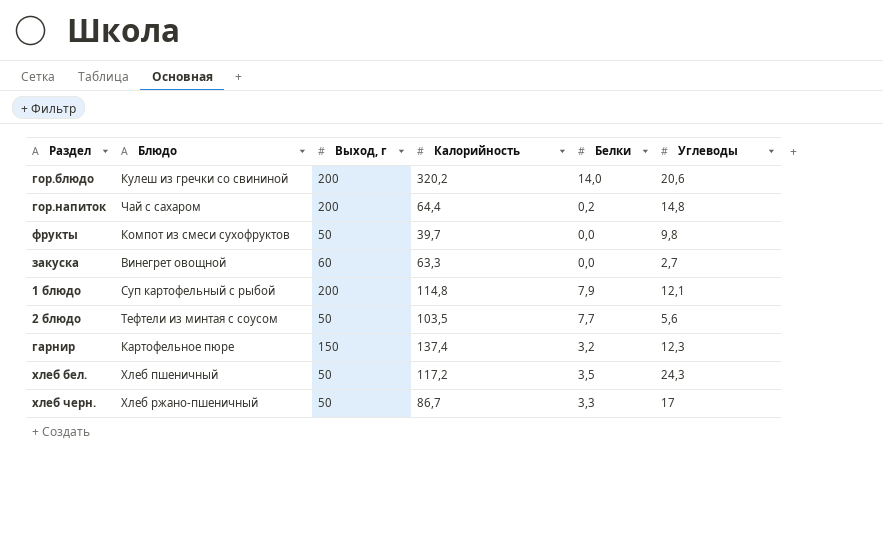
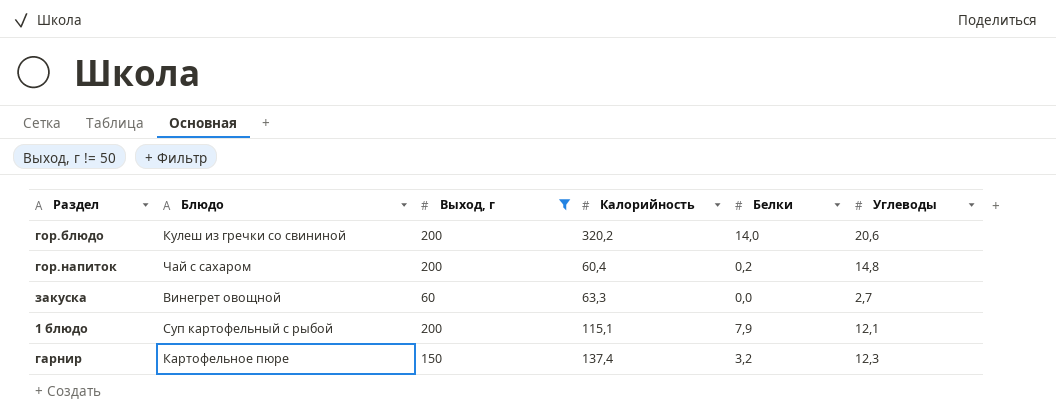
filter: none -> Выход, г != 50
гор.напиток | Калорийность: 64,4 -> 60,4
1 блюдо | Калорийность: 114,8 -> 115,1

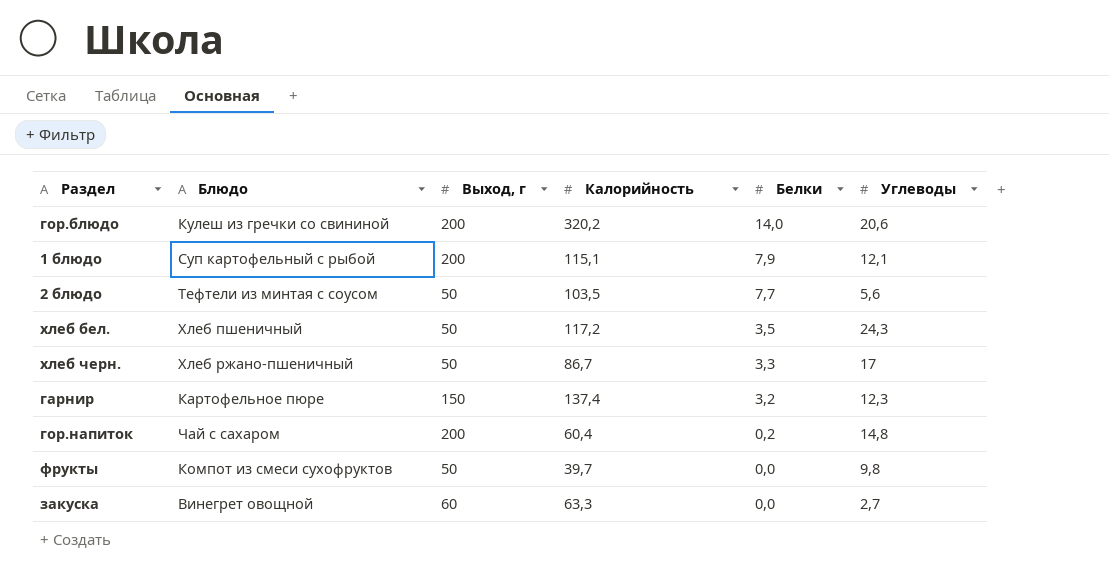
filter: Выход, г != 50 -> none
row order: none -> Белки descending

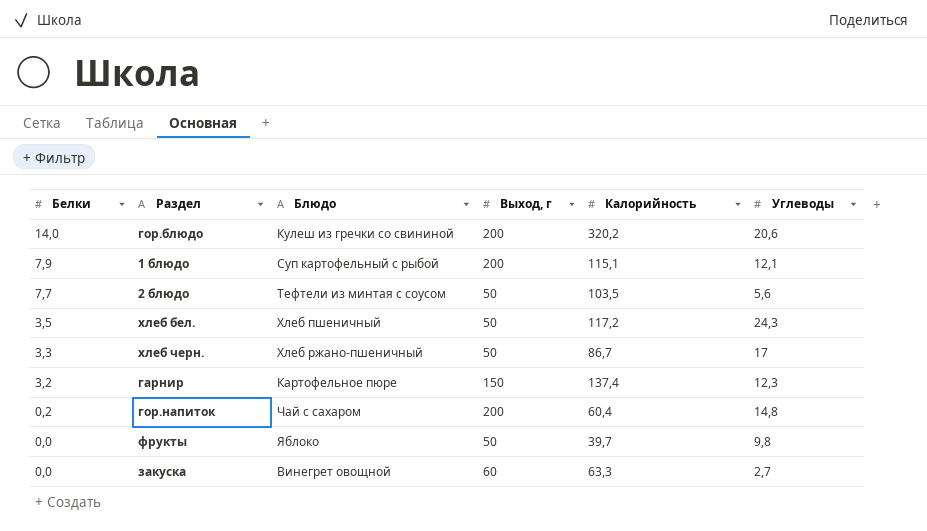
column Белки | position: 5 -> 1
фрукты | Блюдо: Компот из смеси сухофруктов -> Яблоко

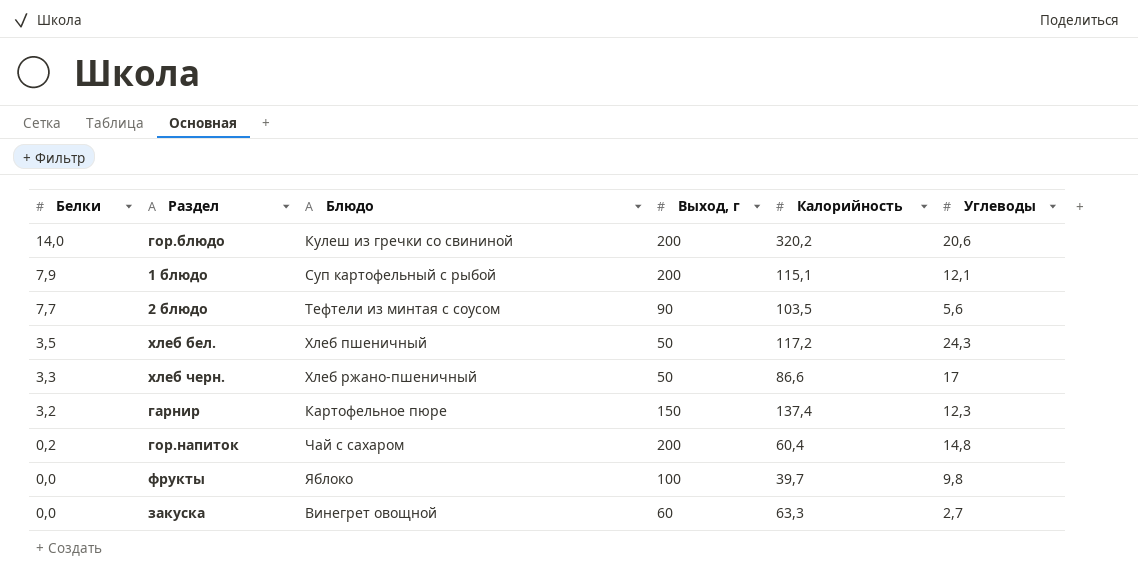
2 блюдо | Выход, г: 50 -> 90
хлеб черн. | Калорийность: 86,7 -> 86,6
фрукты | Выход, г: 50 -> 100

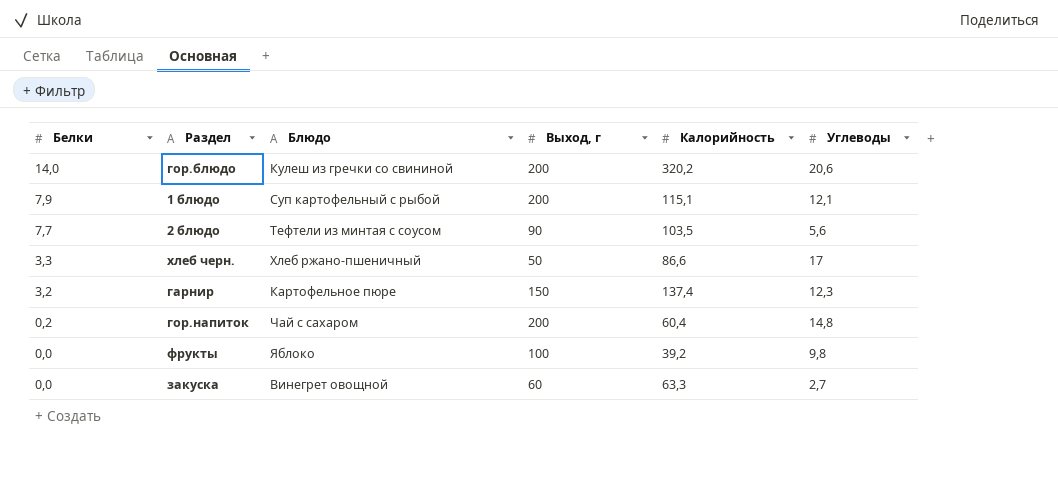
row хлеб бел.: 3,5 | Хлеб пшеничный | 50 | 117,2 | 24,3 -> none
фрукты | Калорийность: 39,7 -> 39,2

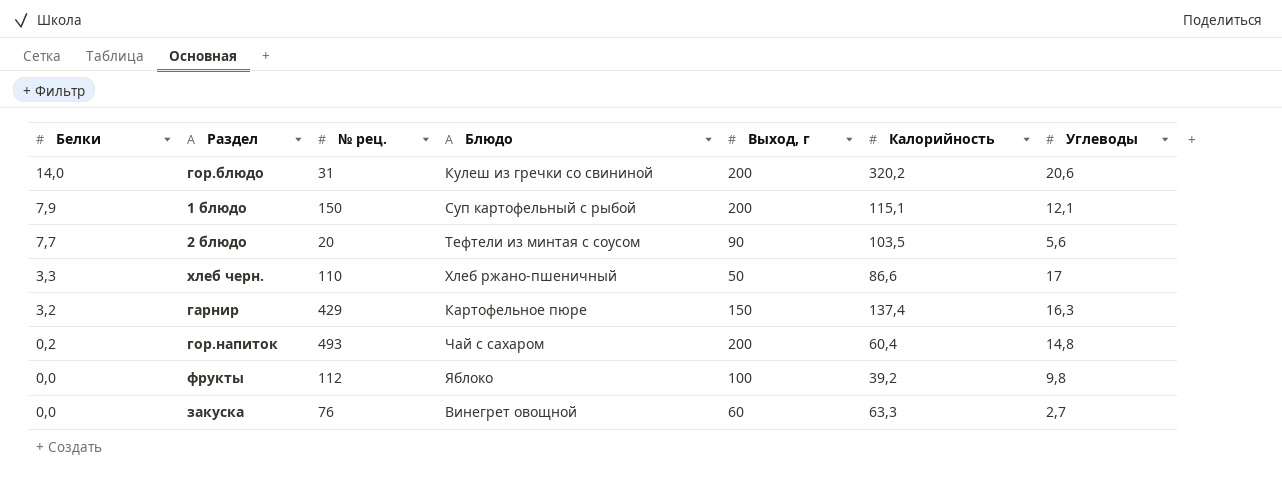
column № рец. | position: none -> 3
гарнир | Углеводы: 12,3 -> 16,3

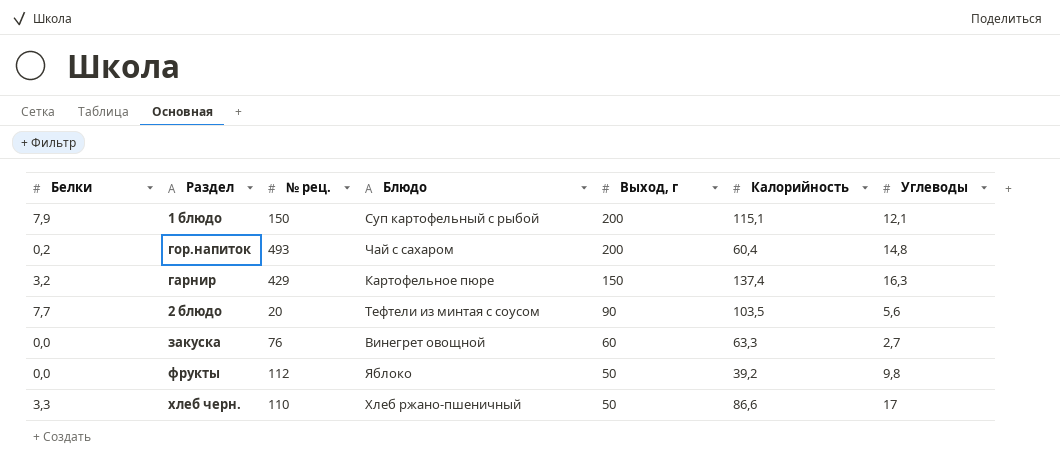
row order: Белки descending -> Выход, г descending
row гор.блюдо: 14,0 | 31 | Кулеш из гречки со свининой | 200 | 320,2 | 20,6 -> none
фрукты | Выход, г: 100 -> 50

